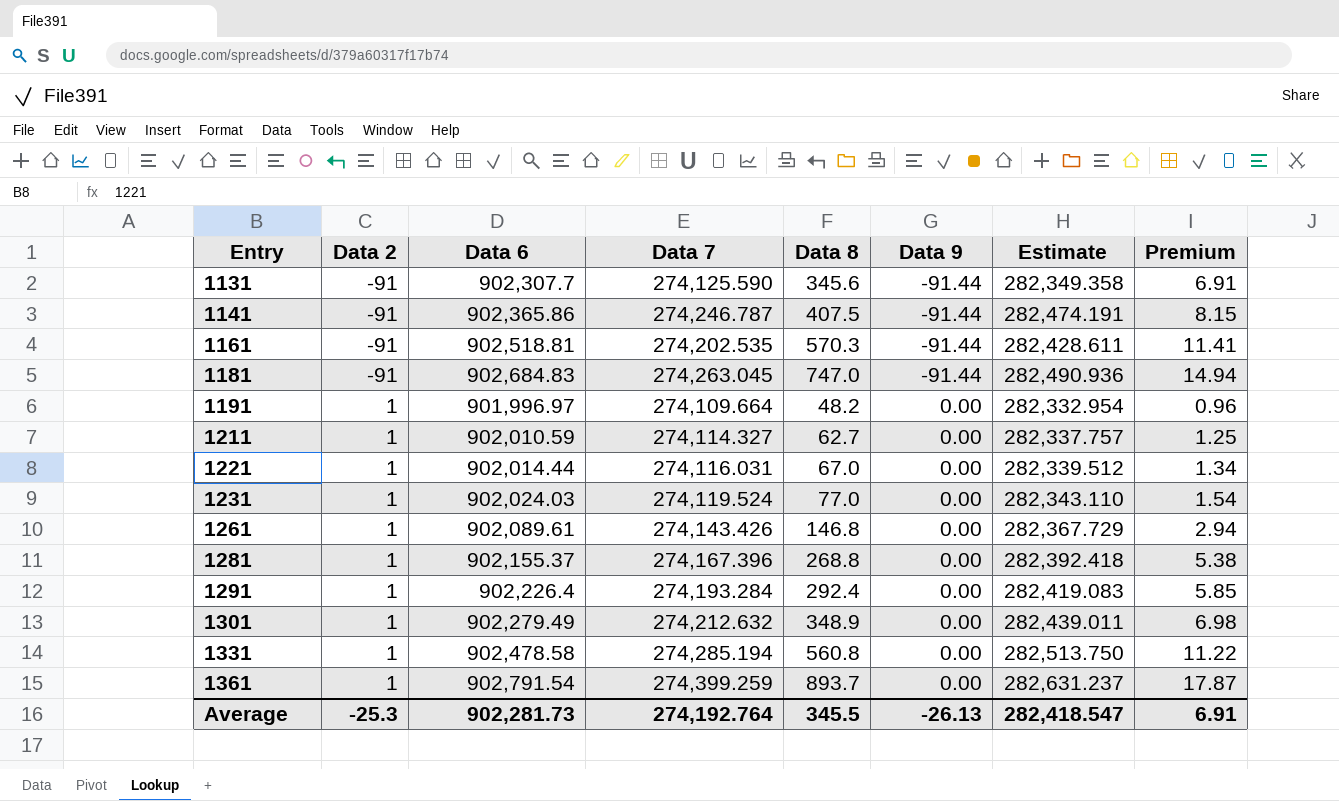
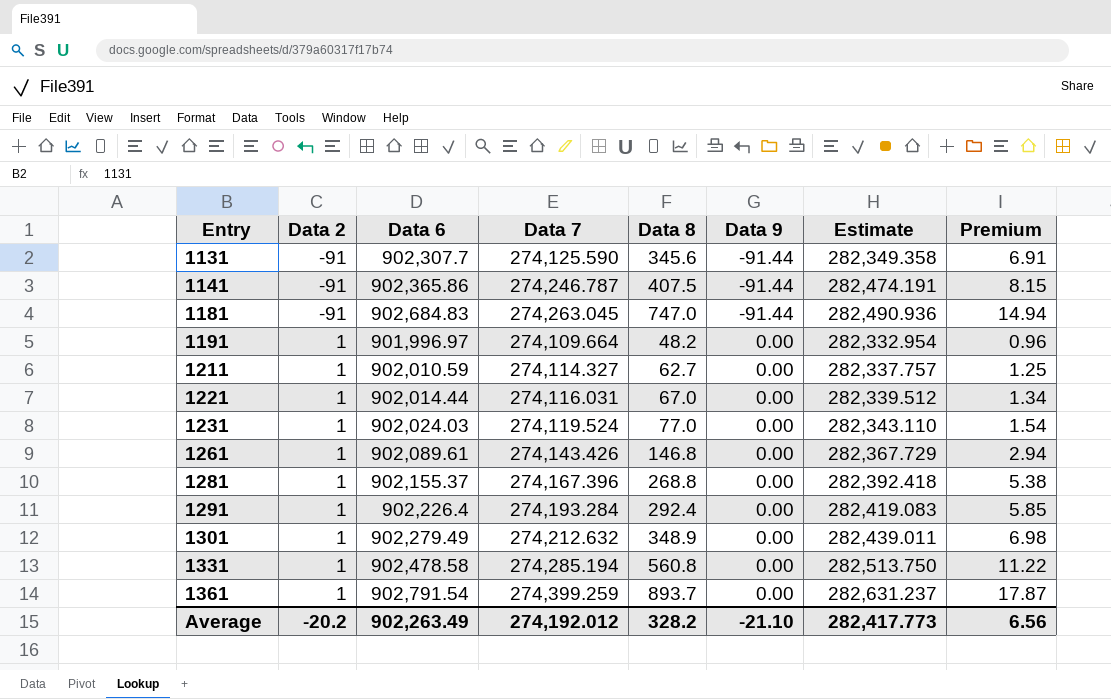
row 1161: -91 | 902,518.81 | 274,202.535 | 570.3 | -91.44 | 282,428.611 | 11.41 -> none
Average | Data 2: -25.3 -> -20.2
Average | Data 6: 902,281.73 -> 902,263.49
Average | Data 7: 274,192.764 -> 274,192.012
Average | Data 8: 345.5 -> 328.2
Average | Data 9: -26.13 -> -21.10
Average | Estimate: 282,418.547 -> 282,417.773
Average | Premium: 6.91 -> 6.56

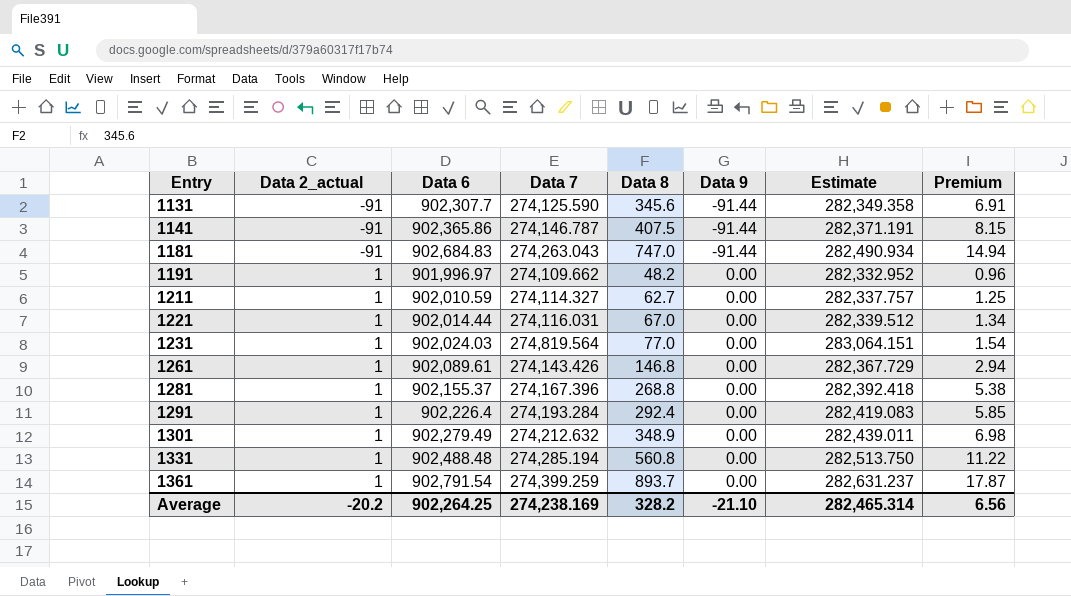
column name: Data 2 -> Data 2_actual
1141 | Data 7: 274,246.787 -> 274,146.787
1141 | Estimate: 282,474.191 -> 282,371.191
1181 | Data 7: 274,263.045 -> 274,263.043
1181 | Estimate: 282,490.936 -> 282,490.934
1191 | Data 7: 274,109.664 -> 274,109.662
1191 | Estimate: 282,332.954 -> 282,332.952
1231 | Data 7: 274,119.524 -> 274,819.564
1231 | Estimate: 282,343.110 -> 283,064.151
1331 | Data 6: 902,478.58 -> 902,488.48
Average | Data 6: 902,263.49 -> 902,264.25
Average | Data 7: 274,192.012 -> 274,238.169
Average | Estimate: 282,417.773 -> 282,465.314

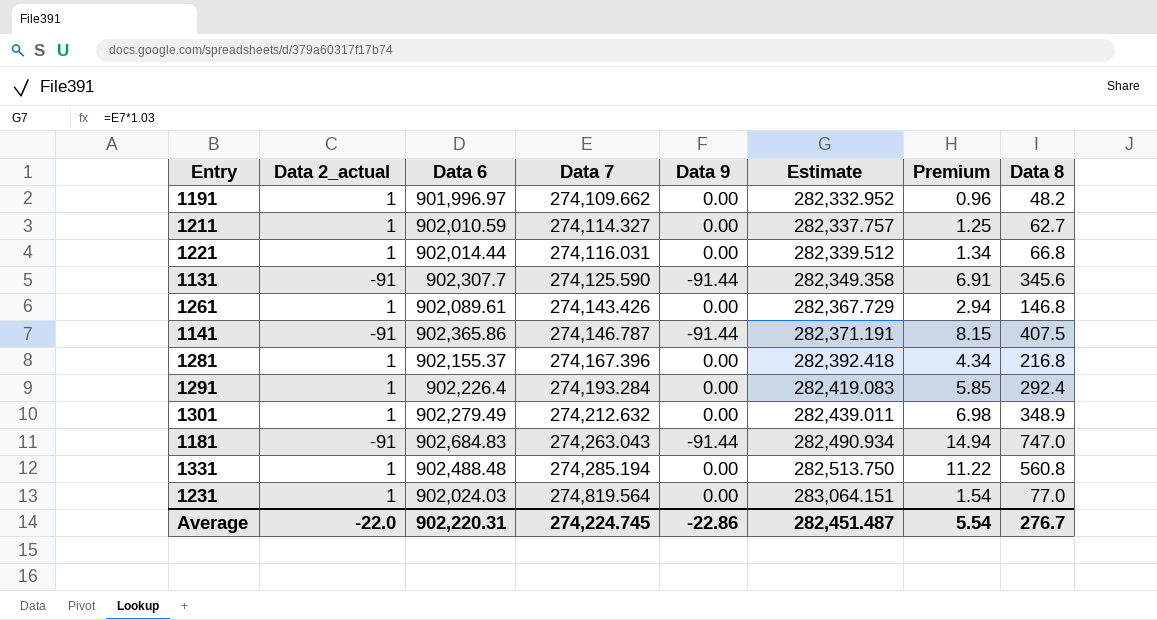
row order: Entry ascending -> Data 7 ascending
column Data 8 | position: 5 -> 8
row 1361: 1 | 902,791.54 | 274,399.259 | 893.7 | 0.00 | 282,631.237 | 17.87 -> none
1221 | Data 8: 67.0 -> 66.8
1281 | Premium: 5.38 -> 4.34
1281 | Data 8: 268.8 -> 216.8
Average | Data 2_actual: -20.2 -> -22.0
Average | Data 6: 902,264.25 -> 902,220.31
Average | Data 7: 274,238.169 -> 274,224.745
Average | Data 9: -21.10 -> -22.86
Average | Estimate: 282,465.314 -> 282,451.487
Average | Premium: 6.56 -> 5.54
Average | Data 8: 328.2 -> 276.7

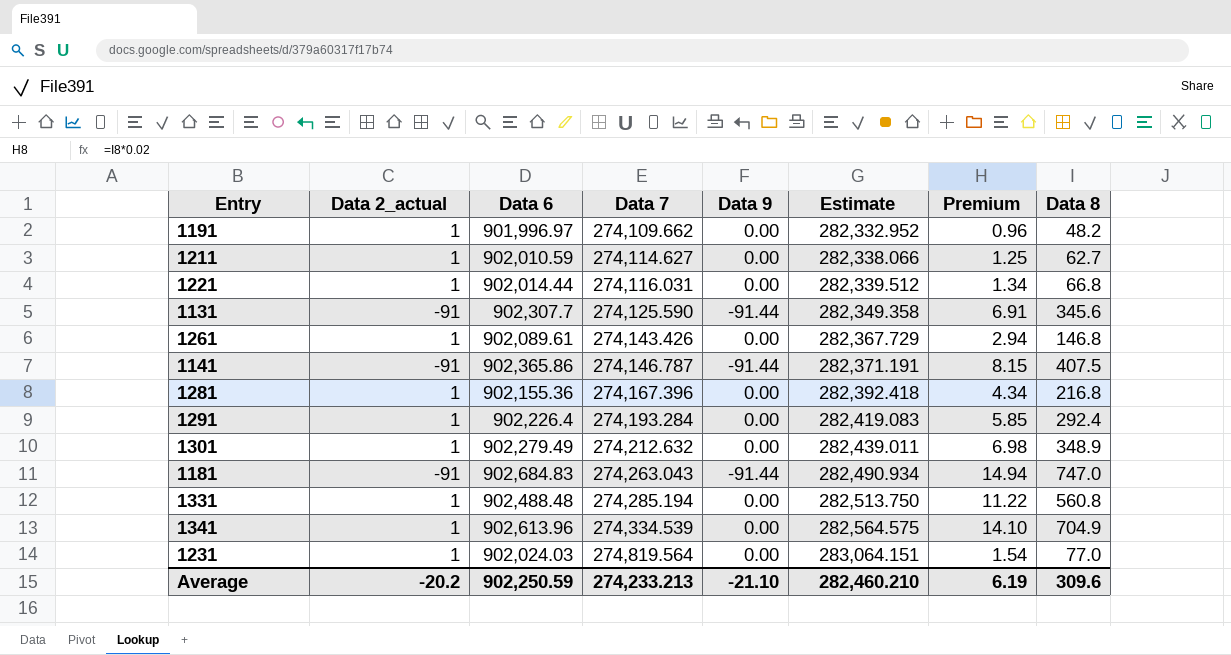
1211 | Data 7: 274,114.327 -> 274,114.627
1211 | Estimate: 282,337.757 -> 282,338.066
1281 | Data 6: 902,155.37 -> 902,155.36
row 1341: none -> 1 | 902,613.96 | 274,334.539 | 0.00 | 282,564.575 | 14.10 | 704.9
Average | Data 2_actual: -22.0 -> -20.2
Average | Data 6: 902,220.31 -> 902,250.59
Average | Data 7: 274,224.745 -> 274,233.213
Average | Data 9: -22.86 -> -21.10
Average | Estimate: 282,451.487 -> 282,460.210
Average | Premium: 5.54 -> 6.19
Average | Data 8: 276.7 -> 309.6

